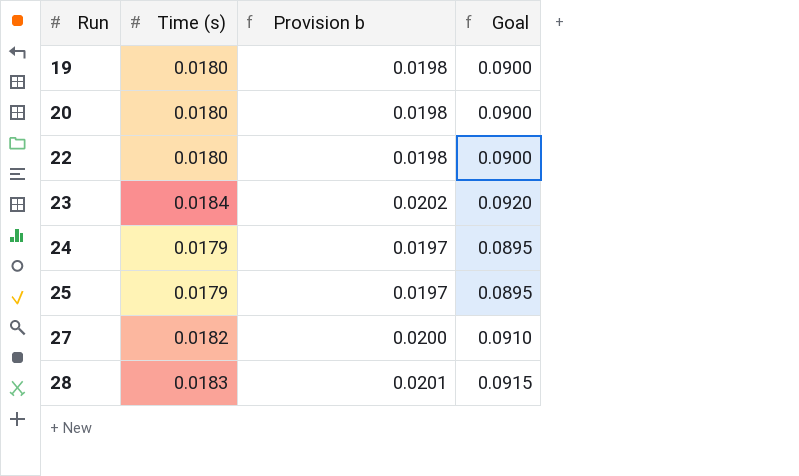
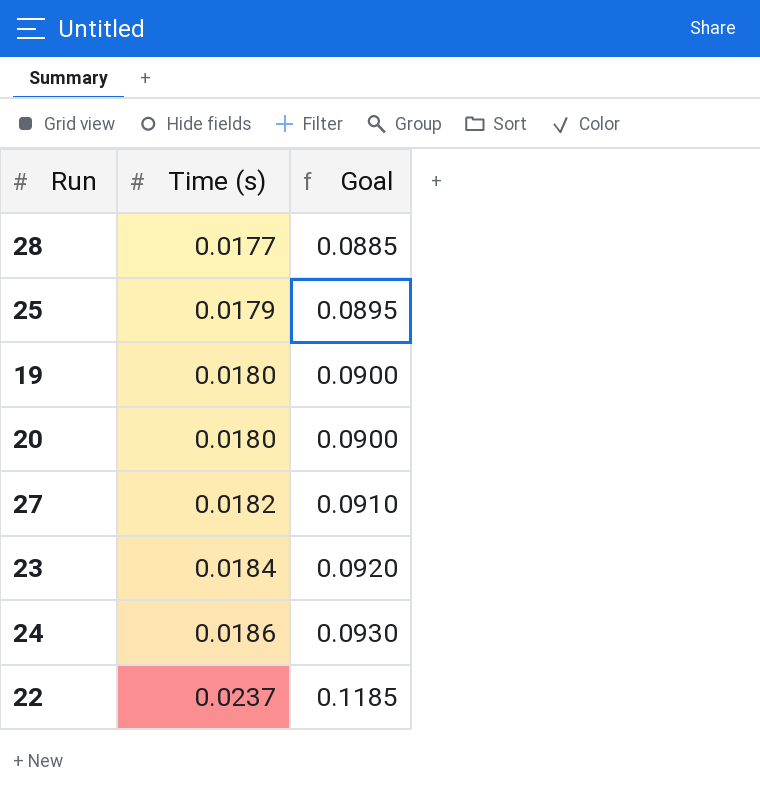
row order: Run ascending -> Time (s) ascending
column Provision b | formula: [Time (s)] * 1.1 -> none
28 | Time (s): 0.0183 -> 0.0177
28 | Goal: 0.0915 -> 0.0885
24 | Time (s): 0.0179 -> 0.0186
24 | Goal: 0.0895 -> 0.0930
22 | Time (s): 0.0180 -> 0.0237
22 | Goal: 0.0900 -> 0.1185

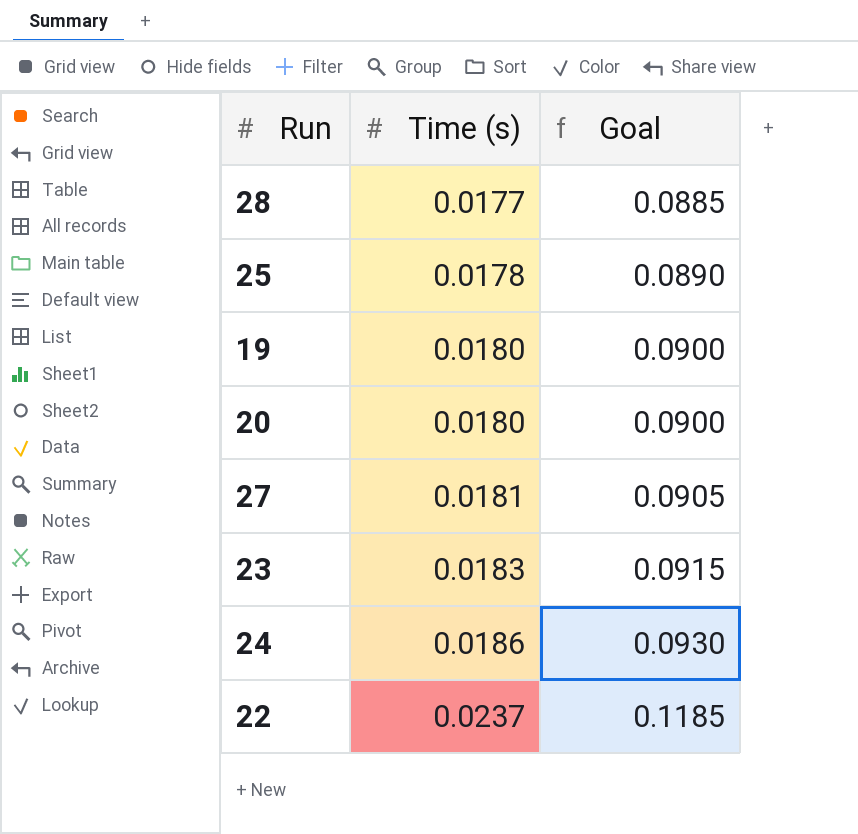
25 | Time (s): 0.0179 -> 0.0178
25 | Goal: 0.0895 -> 0.0890
27 | Time (s): 0.0182 -> 0.0181
27 | Goal: 0.0910 -> 0.0905
23 | Time (s): 0.0184 -> 0.0183
23 | Goal: 0.0920 -> 0.0915

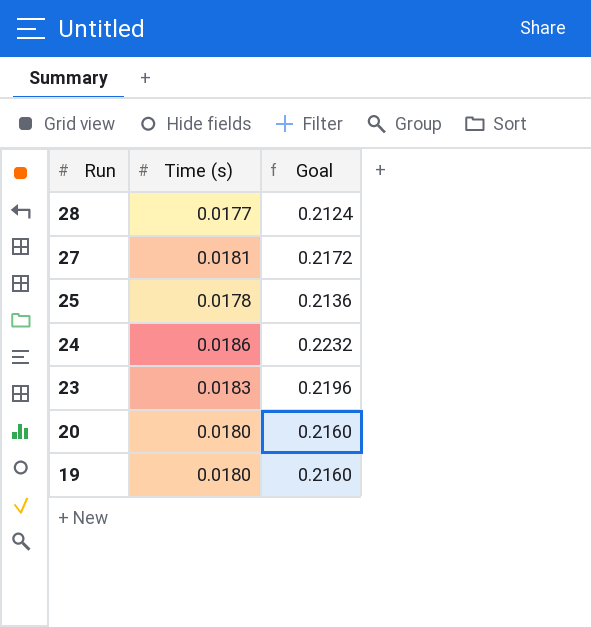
row order: Time (s) ascending -> Run descending
column Goal | formula: [Time (s)] * 5 -> [Time (s)] * 12
row 22: 0.0237 | 0.1185 -> none

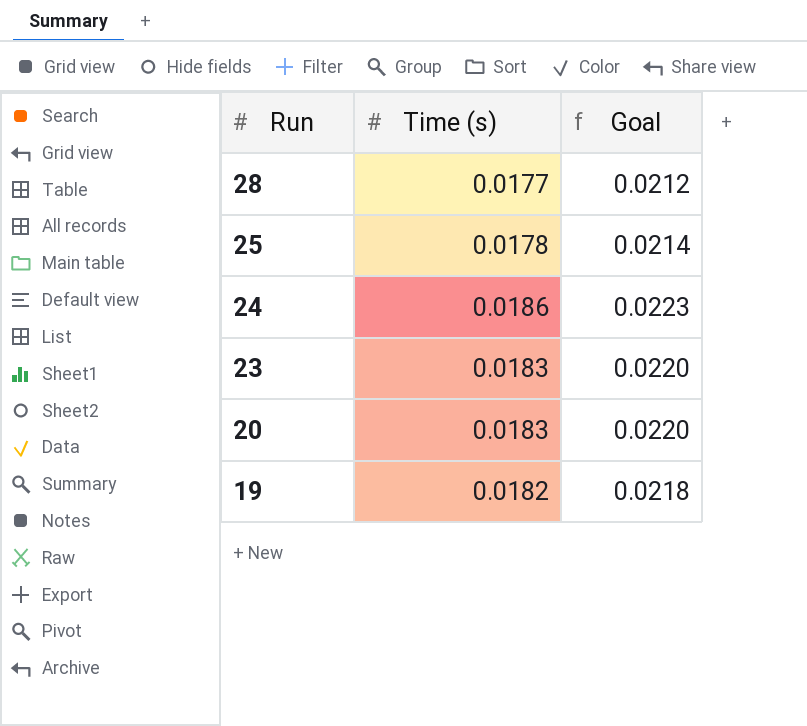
column Goal | formula: [Time (s)] * 12 -> [Time (s)] * 1.2
row 27: 0.0181 | 0.2172 -> none
20 | Time (s): 0.0180 -> 0.0183
19 | Time (s): 0.0180 -> 0.0182

